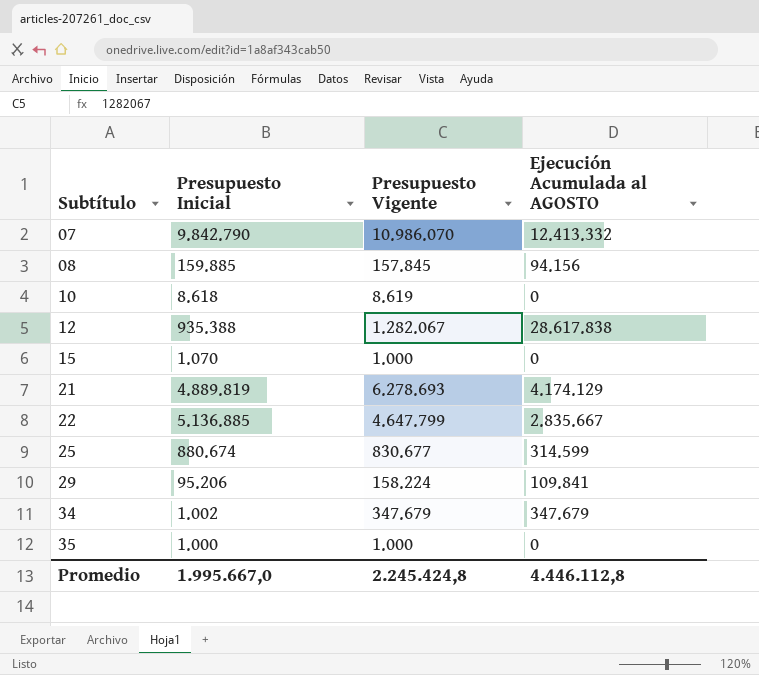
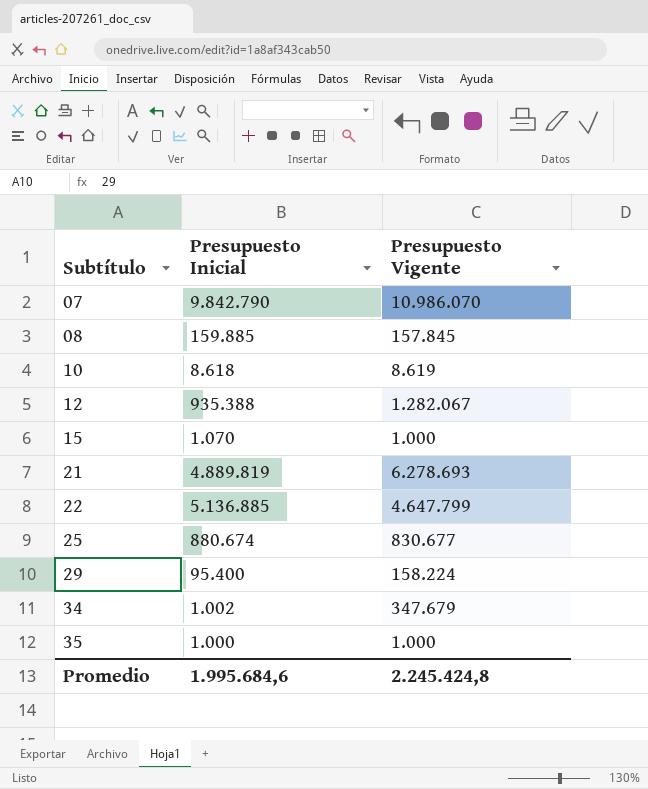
column Ejecución Acumulada al AGOSTO | position: 4 -> none
29 | Presupuesto Inicial: 95.206 -> 95.400
Promedio | Presupuesto Inicial: 1.995.667,0 -> 1.995.684,6

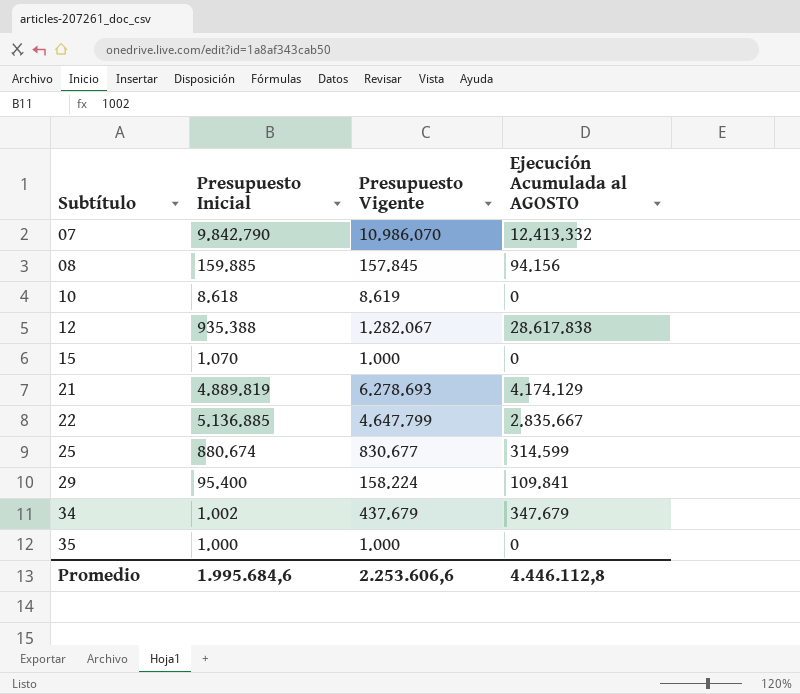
column Ejecución Acumulada al AGOSTO | position: none -> 4
34 | Presupuesto Vigente: 347.679 -> 437.679
Promedio | Presupuesto Vigente: 2.245.424,8 -> 2.253.606,6

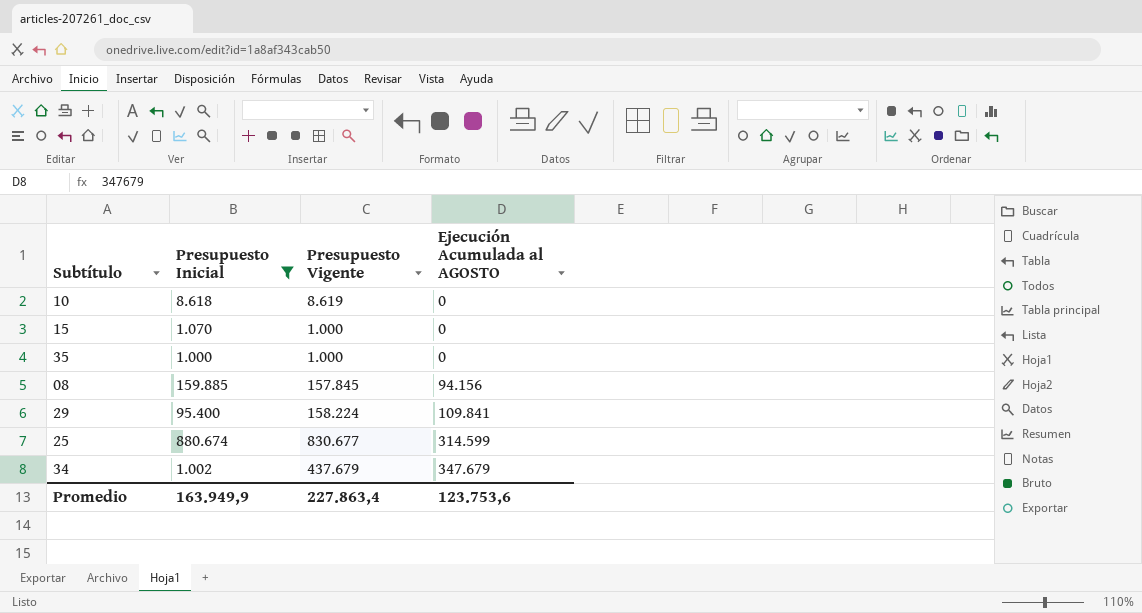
filter: none -> Presupuesto Inicial <= 880.674
row order: Subtítulo ascending -> Ejecución Acumulada al AGOSTO ascending
Promedio | Presupuesto Inicial: 1.995.684,6 -> 163.949,9
Promedio | Presupuesto Vigente: 2.253.606,6 -> 227.863,4
Promedio | Ejecución Acumulada al AGOSTO: 4.446.112,8 -> 123.753,6

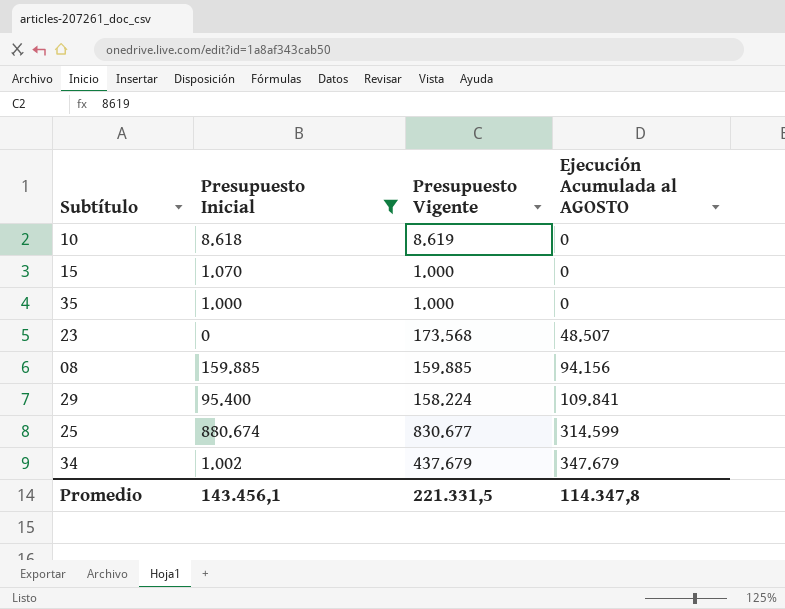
row 23: none -> 0 | 173.568 | 48.507
08 | Presupuesto Vigente: 157.845 -> 159.885
Promedio | Presupuesto Inicial: 163.949,9 -> 143.456,1
Promedio | Presupuesto Vigente: 227.863,4 -> 221.331,5
Promedio | Ejecución Acumulada al AGOSTO: 123.753,6 -> 114.347,8

